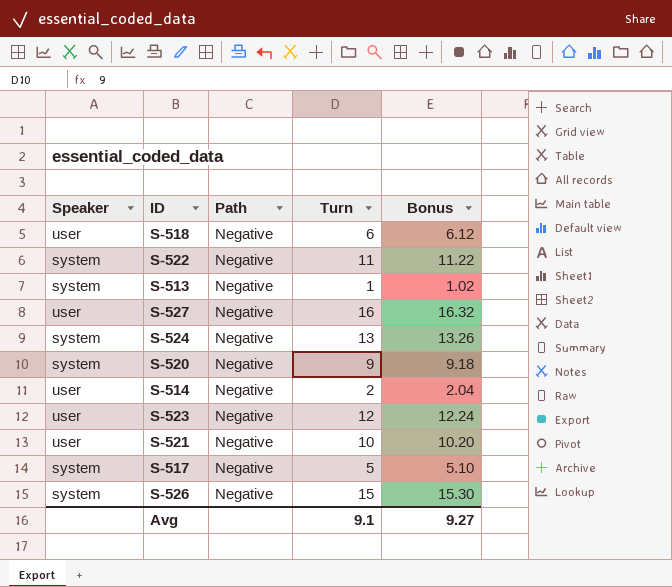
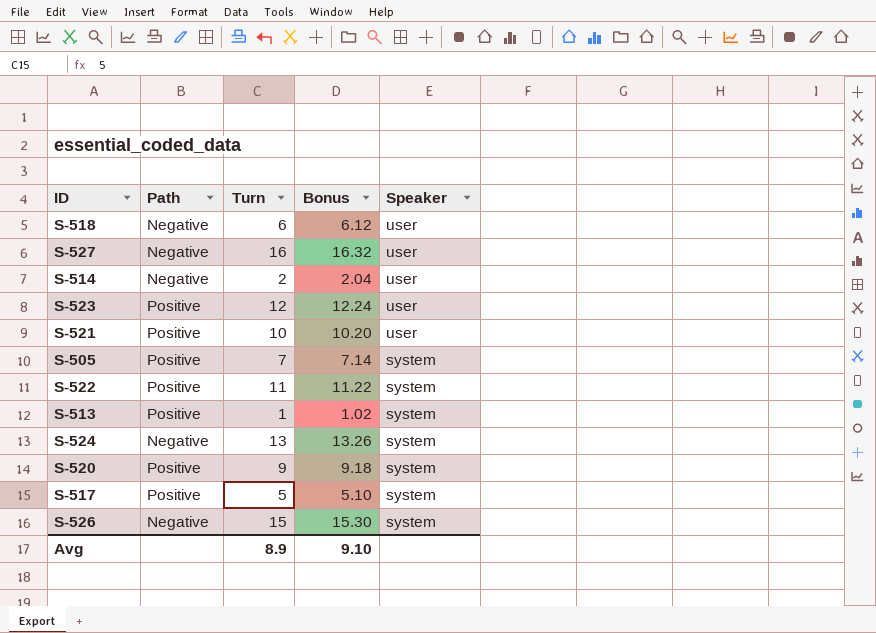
row order: none -> Speaker descending
column Speaker | position: 1 -> 5
S-523 | Path: Negative -> Positive
S-521 | Path: Negative -> Positive
row S-505: none -> Positive | 7 | 7.14 | system
S-522 | Path: Negative -> Positive
S-513 | Path: Negative -> Positive
S-520 | Path: Negative -> Positive
S-517 | Path: Negative -> Positive
Avg | Turn: 9.1 -> 8.9
Avg | Bonus: 9.27 -> 9.10

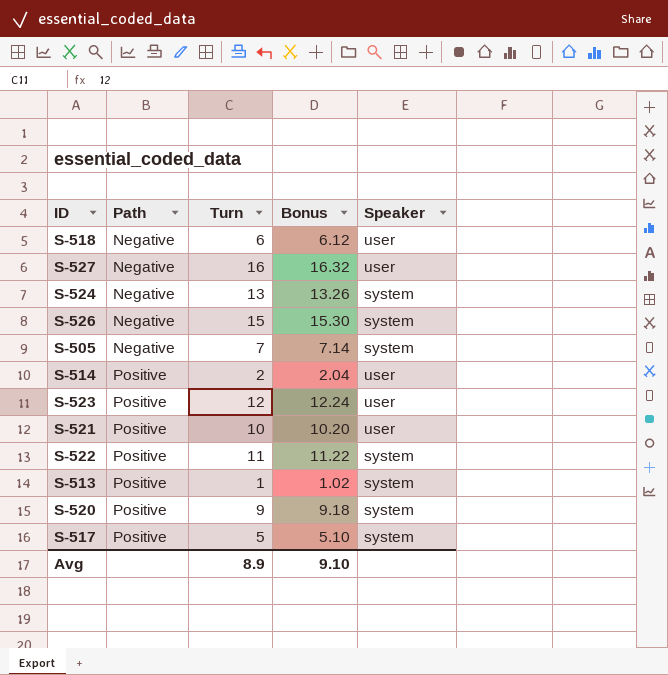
row order: Speaker descending -> Path ascending
S-505 | Path: Positive -> Negative
S-514 | Path: Negative -> Positive

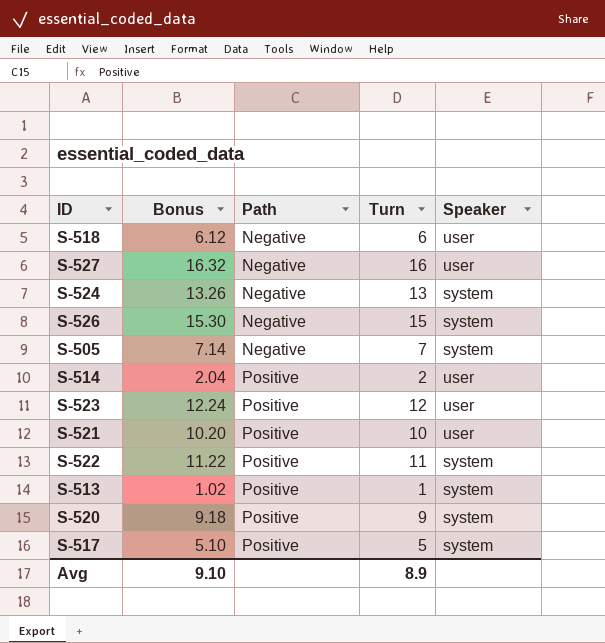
column Bonus | position: 4 -> 2

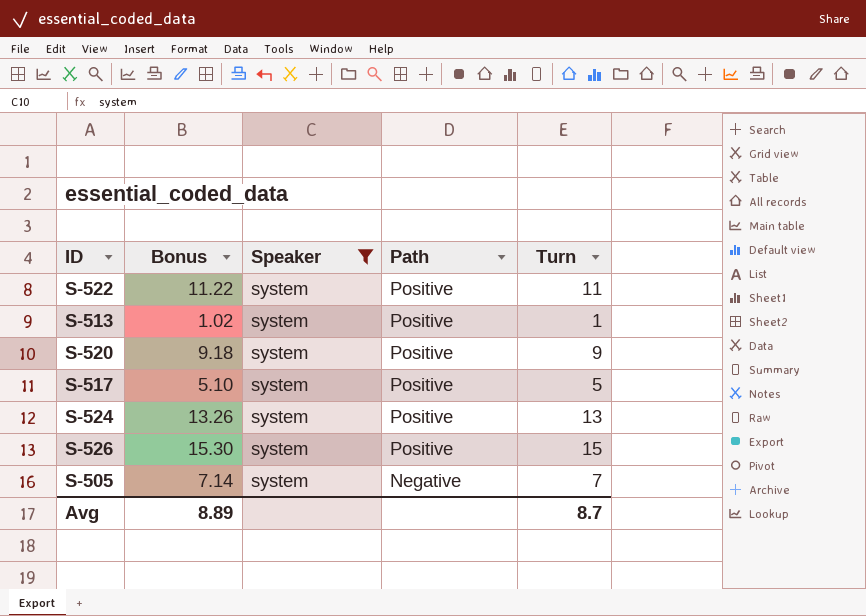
filter: none -> Speaker = system
row order: Path ascending -> Path descending
column Speaker | position: 5 -> 3
S-524 | Path: Negative -> Positive
S-526 | Path: Negative -> Positive
Avg | Bonus: 9.10 -> 8.89
Avg | Turn: 8.9 -> 8.7

